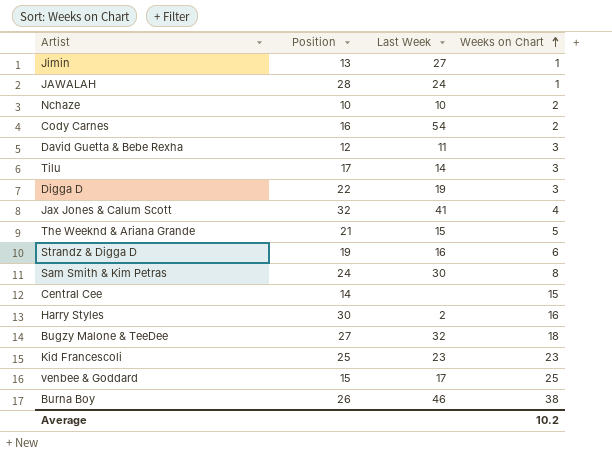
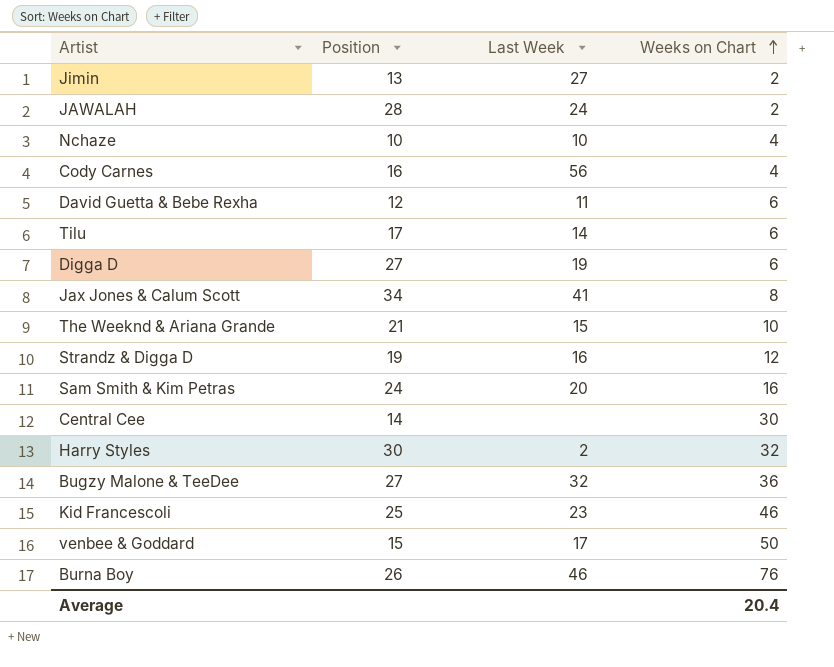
Jimin | Weeks on Chart: 1 -> 2
JAWALAH | Weeks on Chart: 1 -> 2
Nchaze | Weeks on Chart: 2 -> 4
Cody Carnes | Last Week: 54 -> 56
Cody Carnes | Weeks on Chart: 2 -> 4
David Guetta & Bebe Rexha | Weeks on Chart: 3 -> 6
Tilu | Weeks on Chart: 3 -> 6
Digga D | Position: 22 -> 27
Digga D | Weeks on Chart: 3 -> 6
Jax Jones & Calum Scott | Position: 32 -> 34
Jax Jones & Calum Scott | Weeks on Chart: 4 -> 8
The Weeknd & Ariana Grande | Weeks on Chart: 5 -> 10
Strandz & Digga D | Weeks on Chart: 6 -> 12
Sam Smith & Kim Petras | Last Week: 30 -> 20
Sam Smith & Kim Petras | Weeks on Chart: 8 -> 16
Central Cee | Weeks on Chart: 15 -> 30
Harry Styles | Weeks on Chart: 16 -> 32
Bugzy Malone & TeeDee | Weeks on Chart: 18 -> 36
Kid Francescoli | Weeks on Chart: 23 -> 46
venbee & Goddard | Weeks on Chart: 25 -> 50
Burna Boy | Weeks on Chart: 38 -> 76
Average | Weeks on Chart: 10.2 -> 20.4

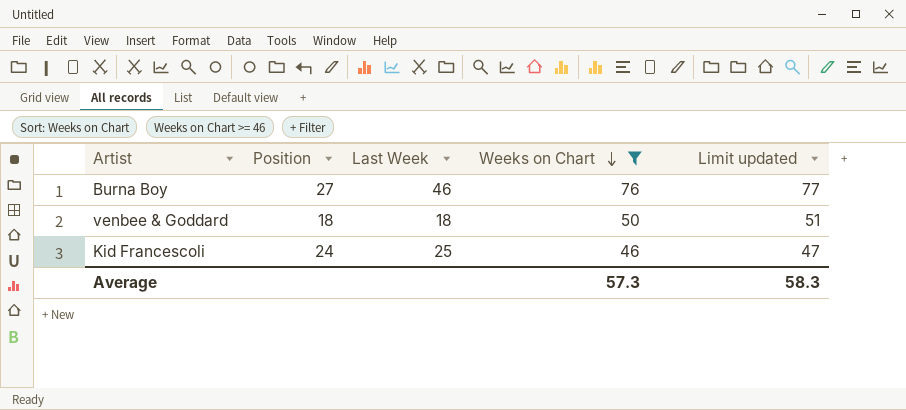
filter: none -> Weeks on Chart >= 46
row order: Weeks on Chart ascending -> Weeks on Chart descending
column Limit updated | formula: none -> [Weeks on Chart] + 1
Burna Boy | Position: 26 -> 27
venbee & Goddard | Position: 15 -> 18
venbee & Goddard | Last Week: 17 -> 18
Kid Francescoli | Position: 25 -> 24
Kid Francescoli | Last Week: 23 -> 25
Average | Weeks on Chart: 20.4 -> 57.3

